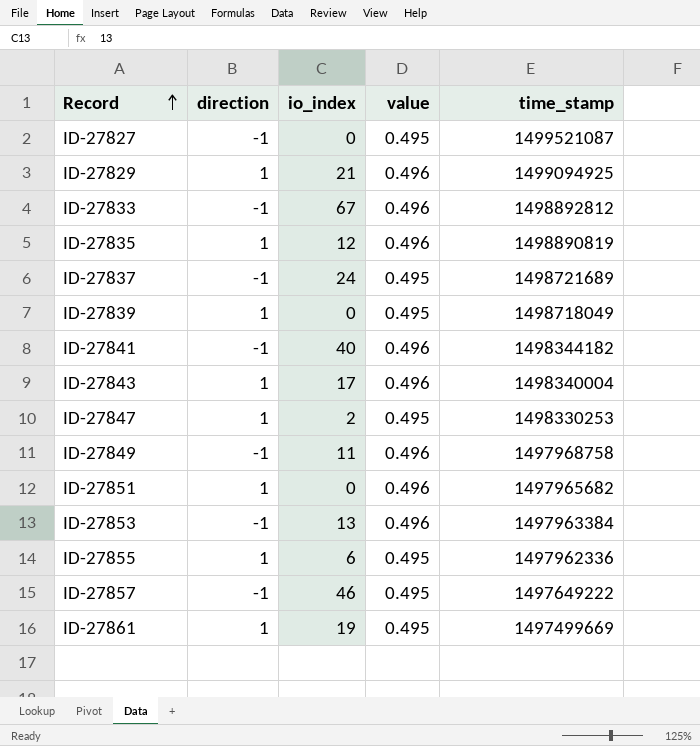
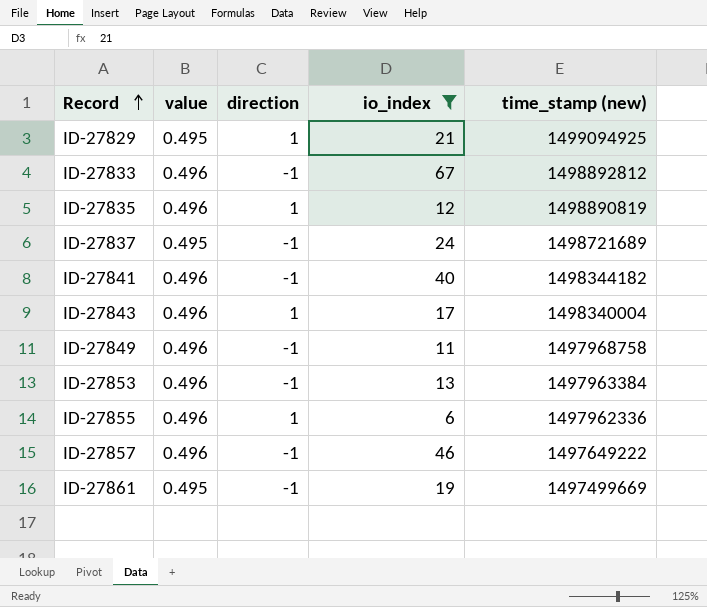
filter: none -> io_index >= 6
column value | position: 4 -> 2
column name: time_stamp -> time_stamp (new)
ID-27829 | value: 0.496 -> 0.495
ID-27855 | value: 0.495 -> 0.496
ID-27857 | value: 0.495 -> 0.496
ID-27861 | direction: 1 -> -1

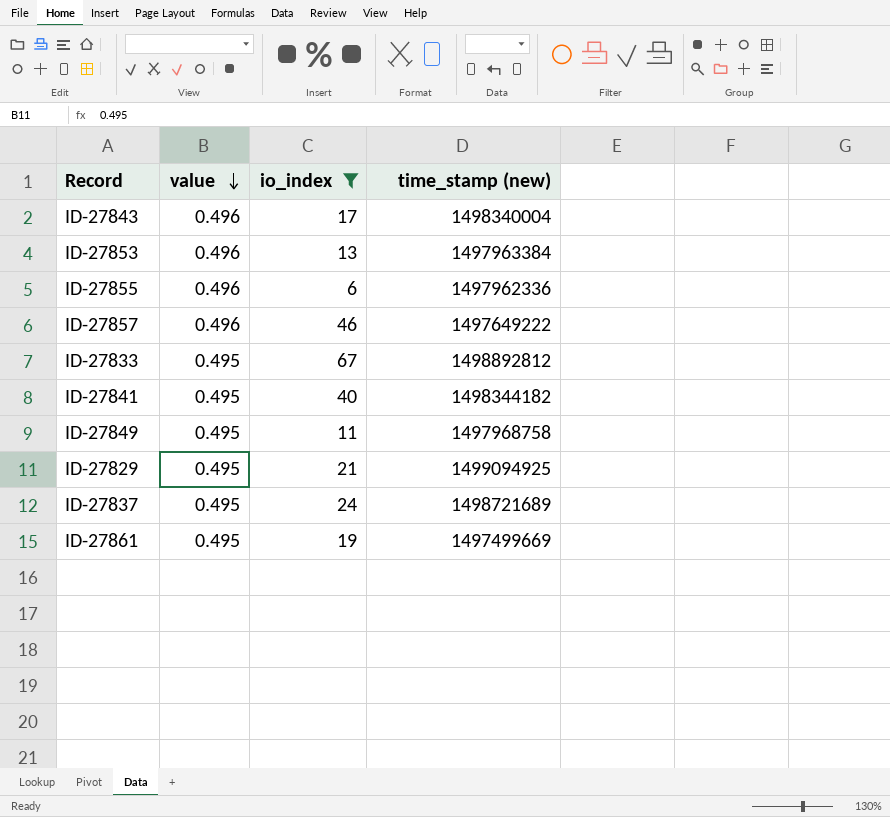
row order: Record ascending -> value descending
column direction | position: 3 -> none
row ID-27835: 0.496 | 1 | 12 | 1498890819 -> none
ID-27833 | value: 0.496 -> 0.495
ID-27841 | value: 0.496 -> 0.495
ID-27849 | value: 0.496 -> 0.495

